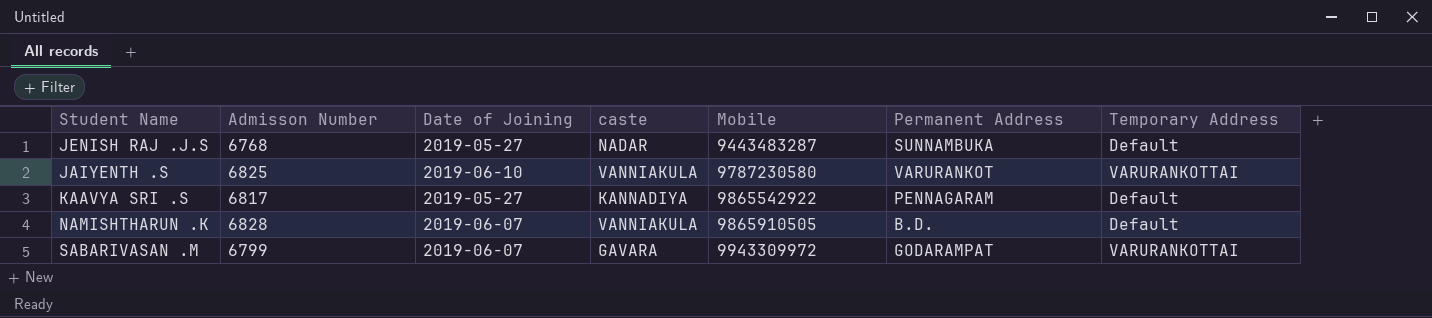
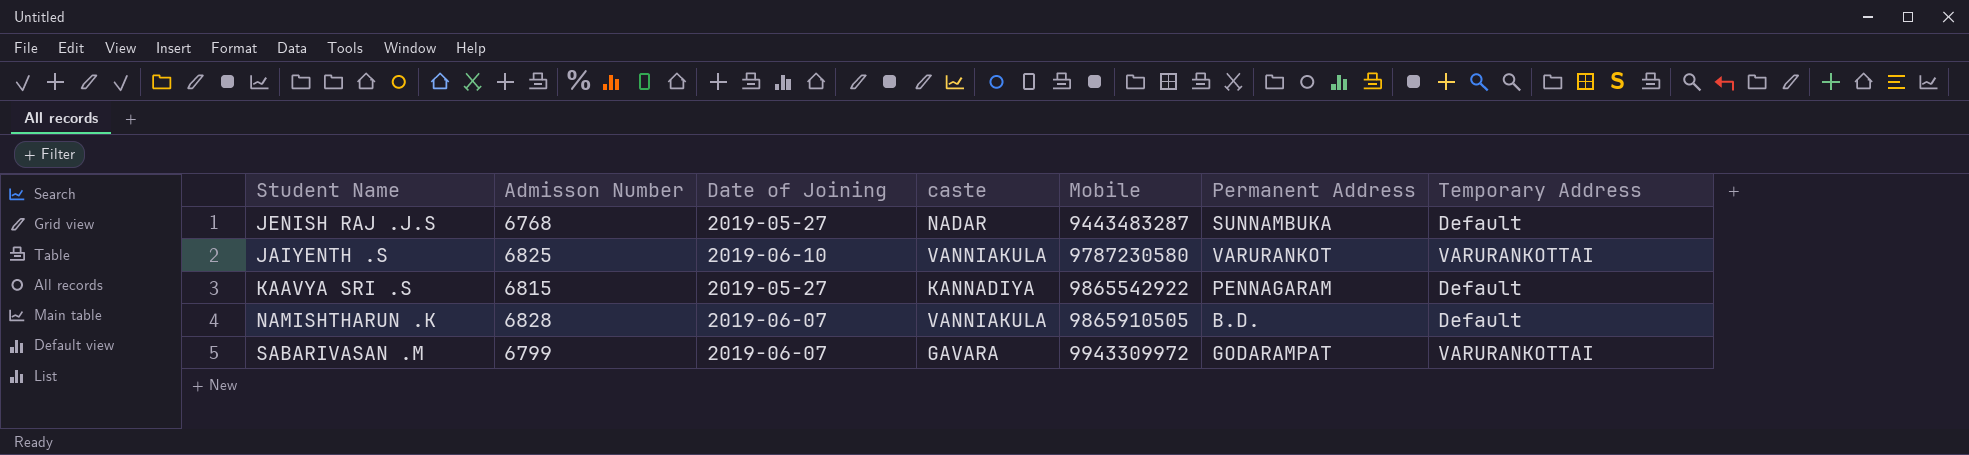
KAAVYA SRI .S | Admisson Number: 6817 -> 6815

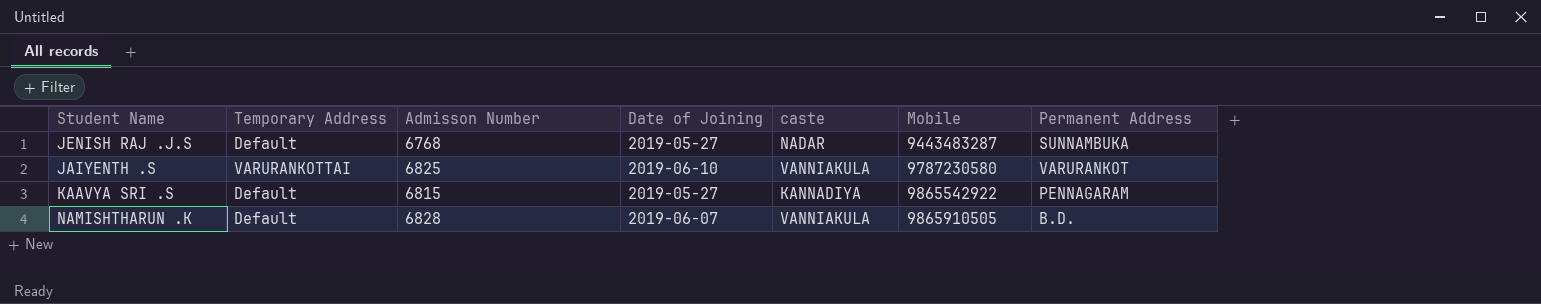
column Temporary Address | position: 7 -> 2
row SABARIVASAN .M: 6799 | 2019-06-07 | GAVARA | 9943309972 | GODARAMPAT | VARURANKOTTAI -> none

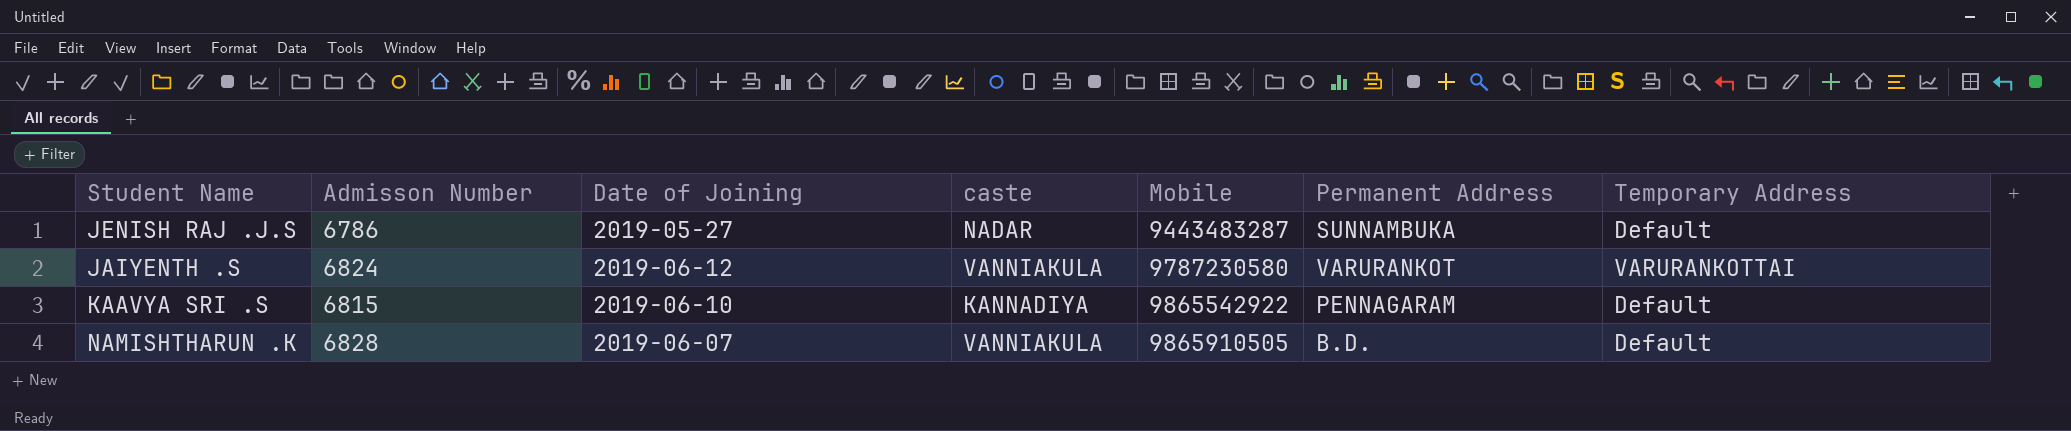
column Temporary Address | position: 2 -> 7
JENISH RAJ .J.S | Admisson Number: 6768 -> 6786
JAIYENTH .S | Admisson Number: 6825 -> 6824
JAIYENTH .S | Date of Joining: 2019-06-10 -> 2019-06-12
KAAVYA SRI .S | Date of Joining: 2019-05-27 -> 2019-06-10

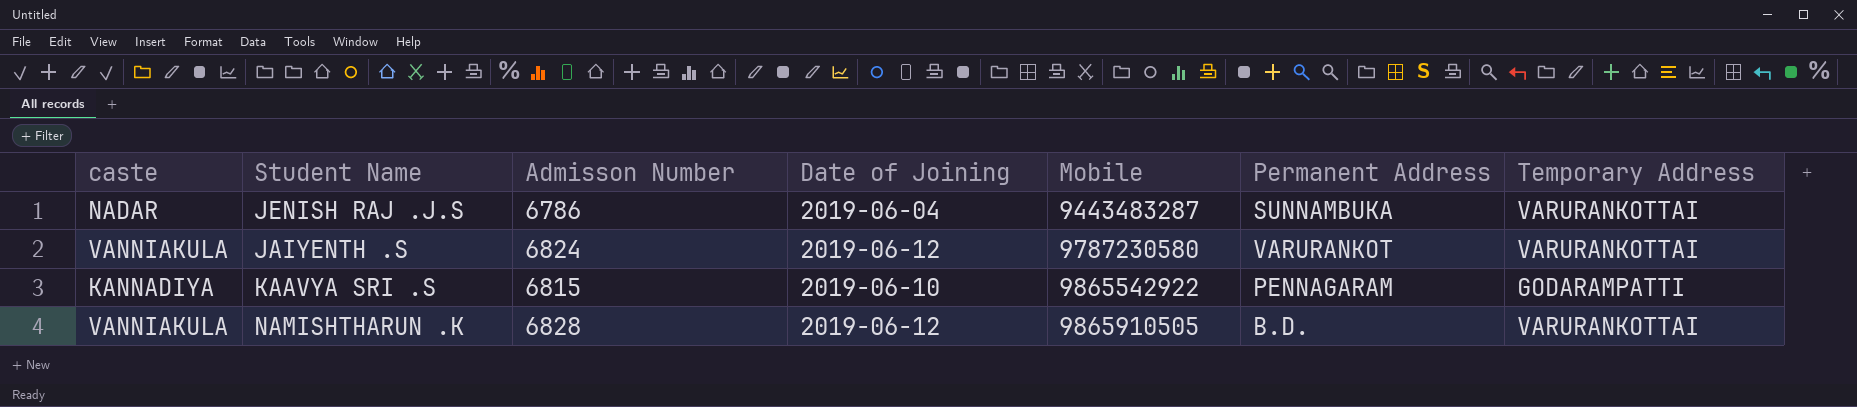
column caste | position: 4 -> 1
JENISH RAJ .J.S | Date of Joining: 2019-05-27 -> 2019-06-04
JENISH RAJ .J.S | Temporary Address: Default -> VARURANKOTTAI
KAAVYA SRI .S | Temporary Address: Default -> GODARAMPATTI
NAMISHTHARUN .K | Date of Joining: 2019-06-07 -> 2019-06-12
NAMISHTHARUN .K | Temporary Address: Default -> VARURANKOTTAI

